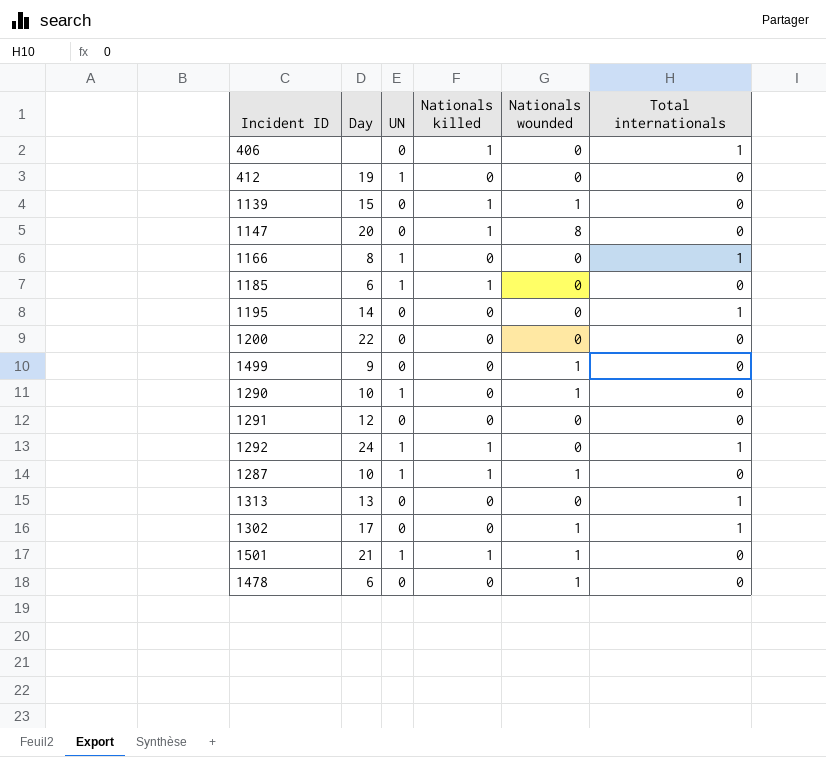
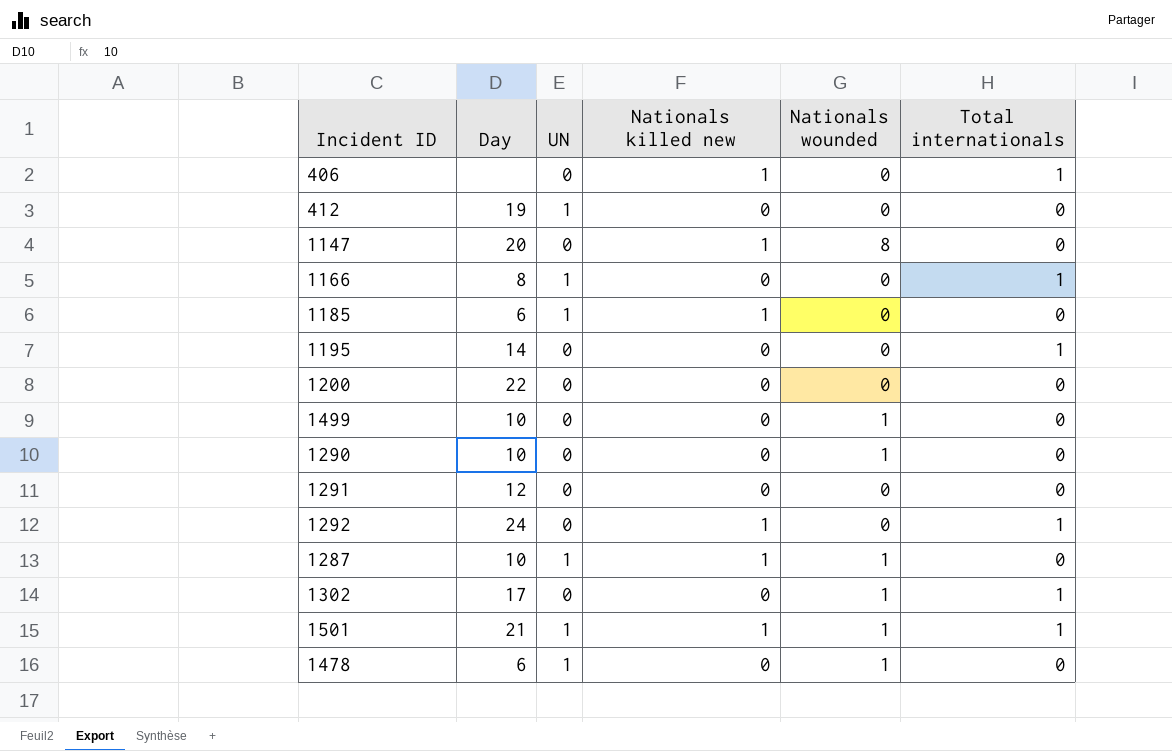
column name: Nationals killed -> Nationals killed new
row 1139: 15 | 0 | 1 | 1 | 0 -> none
row 1313: 13 | 0 | 0 | 0 | 1 -> none
1499 | Day: 9 -> 10
1290 | UN: 1 -> 0
1292 | UN: 1 -> 0
1501 | Total internationals: 0 -> 1
1478 | UN: 0 -> 1

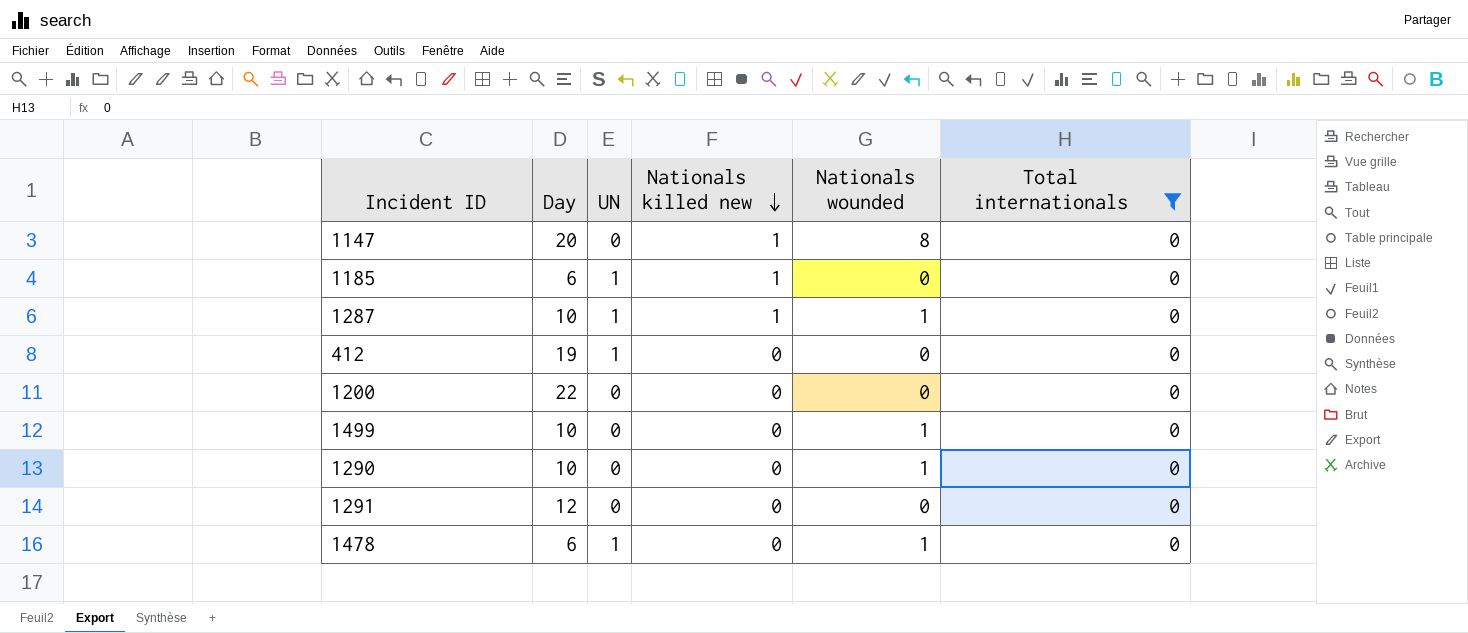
filter: none -> Total internationals = 0
row order: none -> Nationals killed new descending

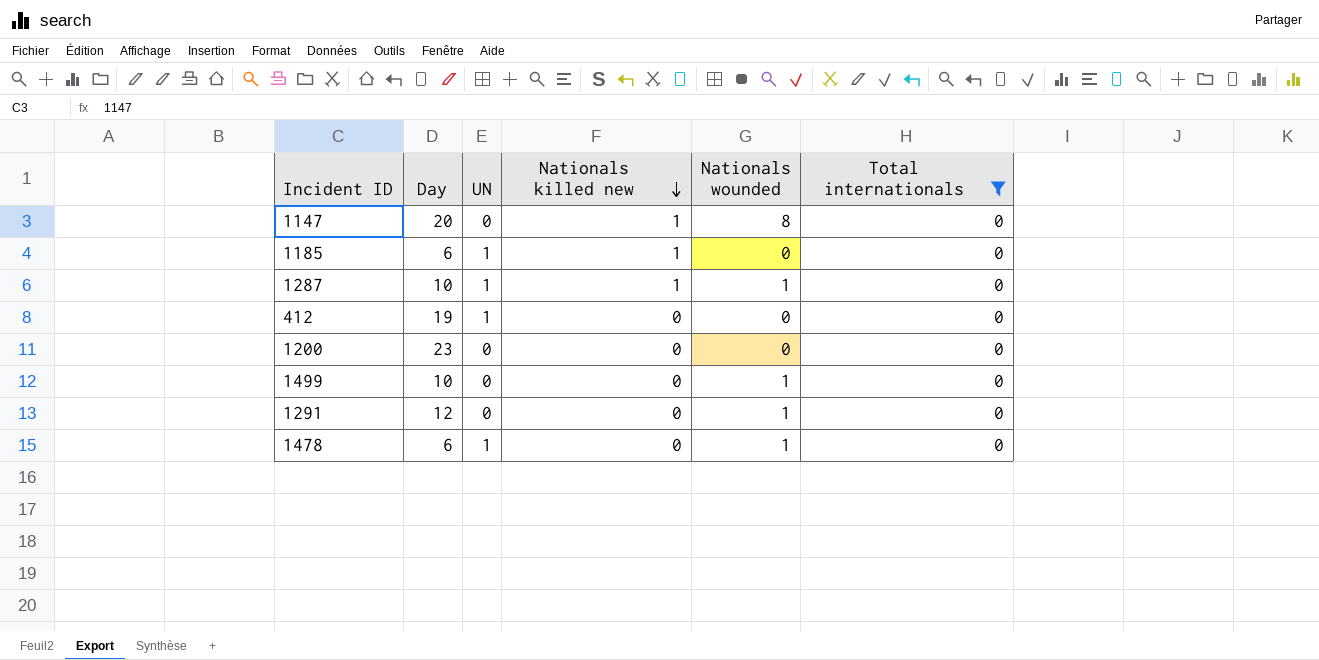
row 1290: 10 | 0 | 0 | 1 | 0 -> none
1200 | Day: 22 -> 23
1291 | Nationals wounded: 0 -> 1

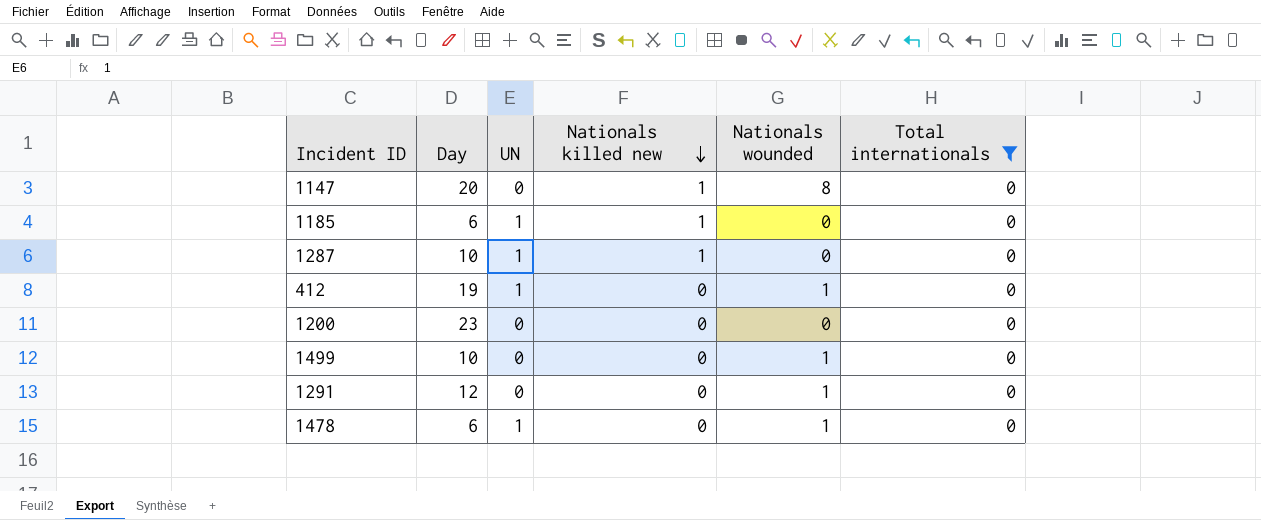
1287 | Nationals wounded: 1 -> 0
412 | Nationals wounded: 0 -> 1

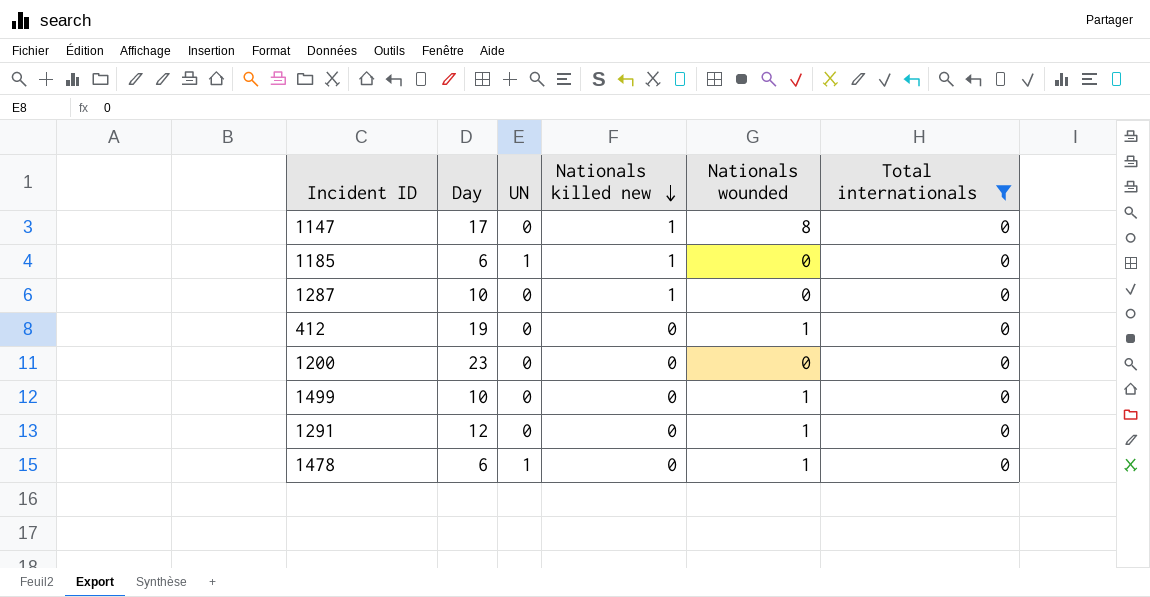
1147 | Day: 20 -> 17
1287 | UN: 1 -> 0
412 | UN: 1 -> 0

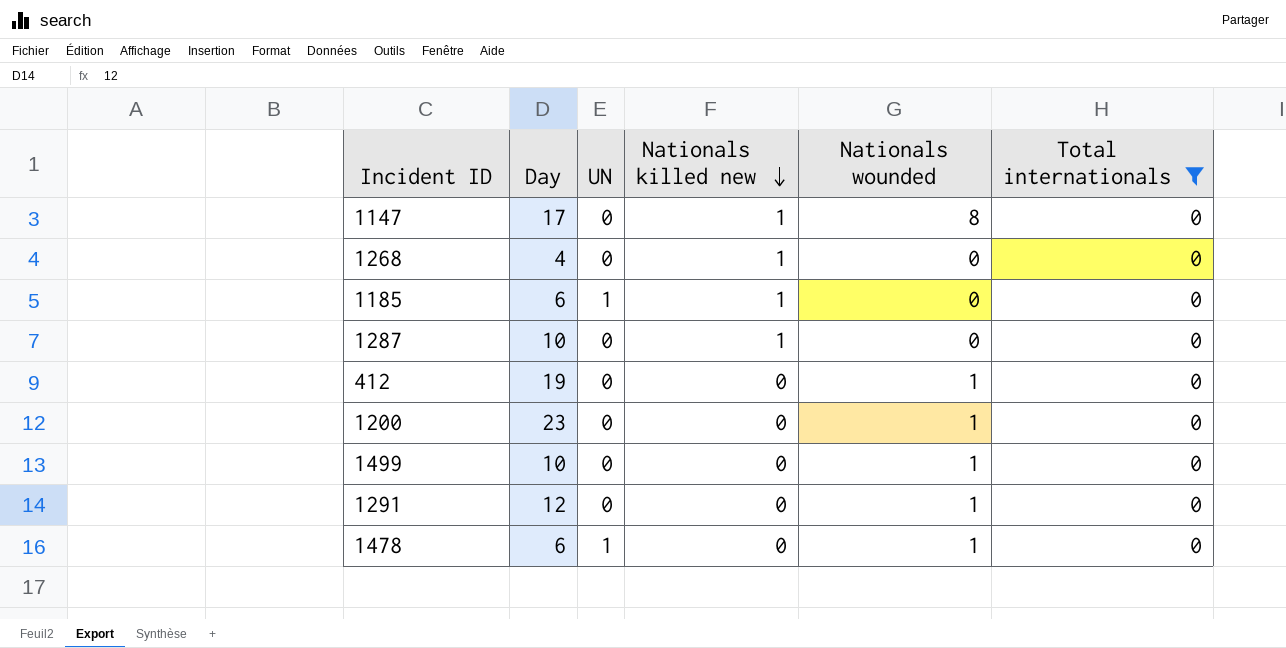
row 1268: none -> 4 | 0 | 1 | 0 | 0
1200 | Nationals wounded: 0 -> 1

